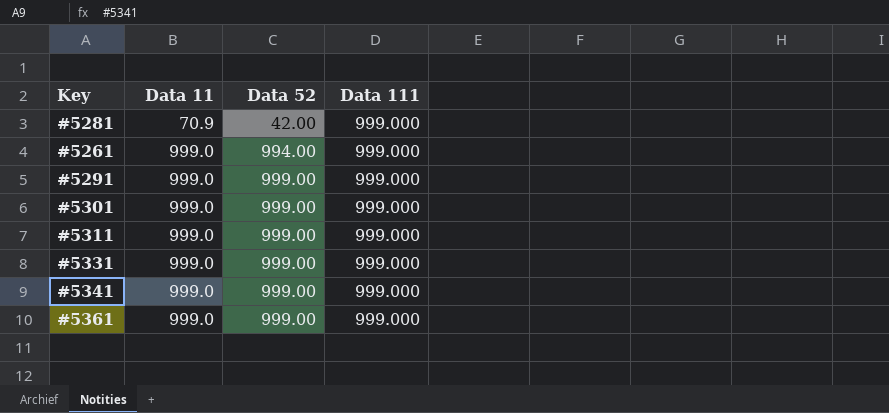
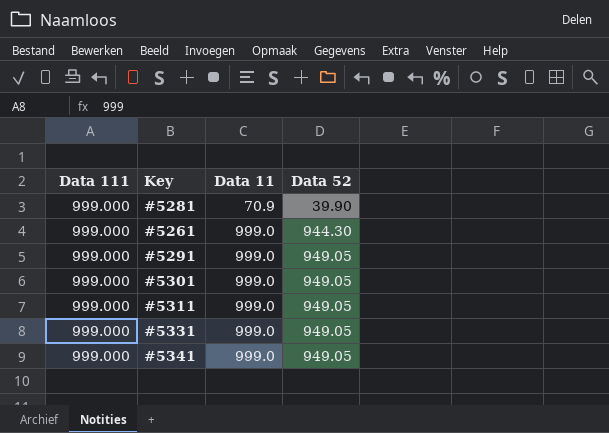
column Data 111 | position: 4 -> 1
row #5361: 999.0 | 999.00 | 999.000 -> none
#5281 | Data 52: 42.00 -> 39.90
#5261 | Data 52: 994.00 -> 944.30
#5291 | Data 52: 999.00 -> 949.05
#5301 | Data 52: 999.00 -> 949.05
#5311 | Data 52: 999.00 -> 949.05
#5331 | Data 52: 999.00 -> 949.05
#5341 | Data 52: 999.00 -> 949.05

